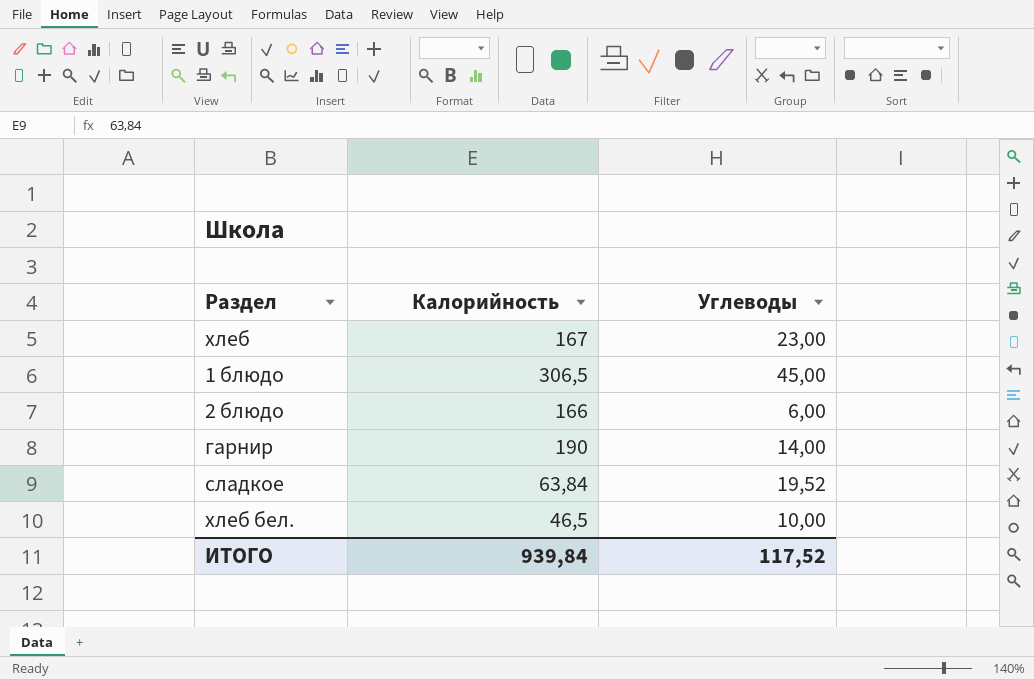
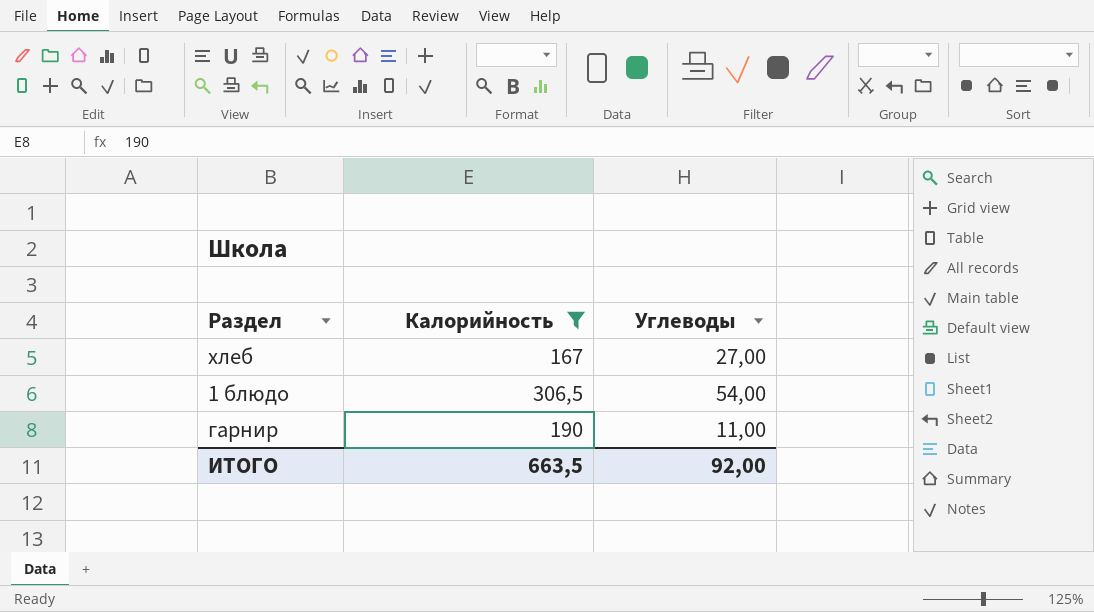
filter: none -> Калорийность >= 167
хлеб | Углеводы: 23,00 -> 27,00
1 блюдо | Углеводы: 45,00 -> 54,00
гарнир | Углеводы: 14,00 -> 11,00
ИТОГО | Калорийность: 939,84 -> 663,5
ИТОГО | Углеводы: 117,52 -> 92,00

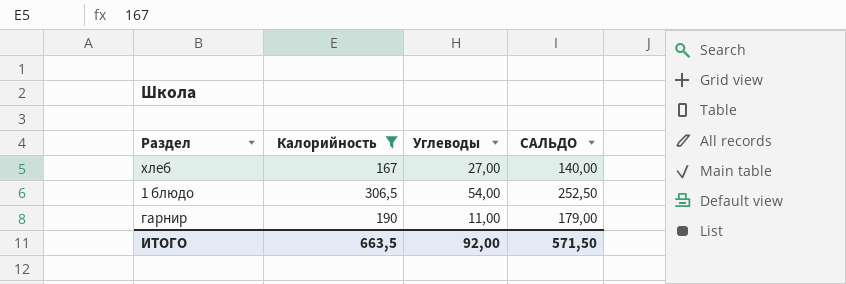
column САЛЬДО | formula: none -> [Калорийность] - [Углеводы]

